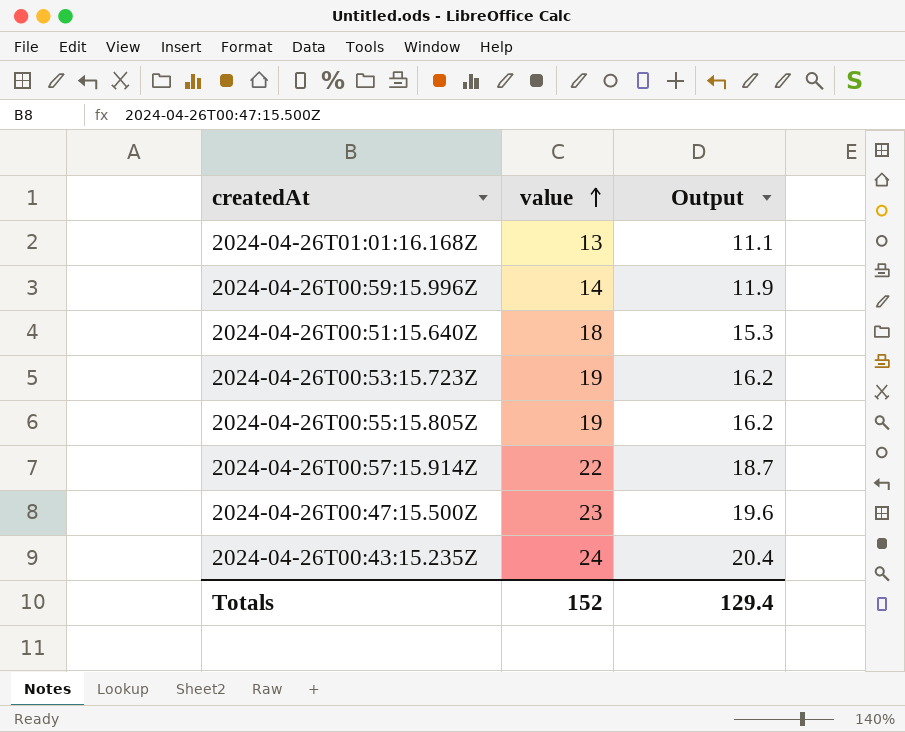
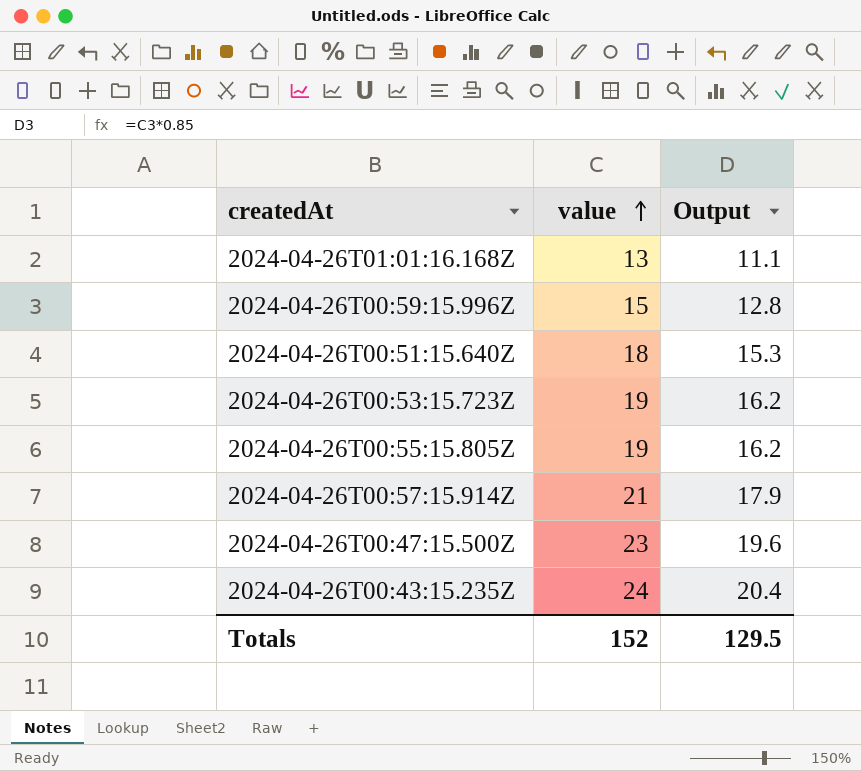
2024-04-26T00:59:15.996Z | value: 14 -> 15
2024-04-26T00:59:15.996Z | Output: 11.9 -> 12.8
2024-04-26T00:57:15.914Z | value: 22 -> 21
2024-04-26T00:57:15.914Z | Output: 18.7 -> 17.9
Totals | Output: 129.4 -> 129.5

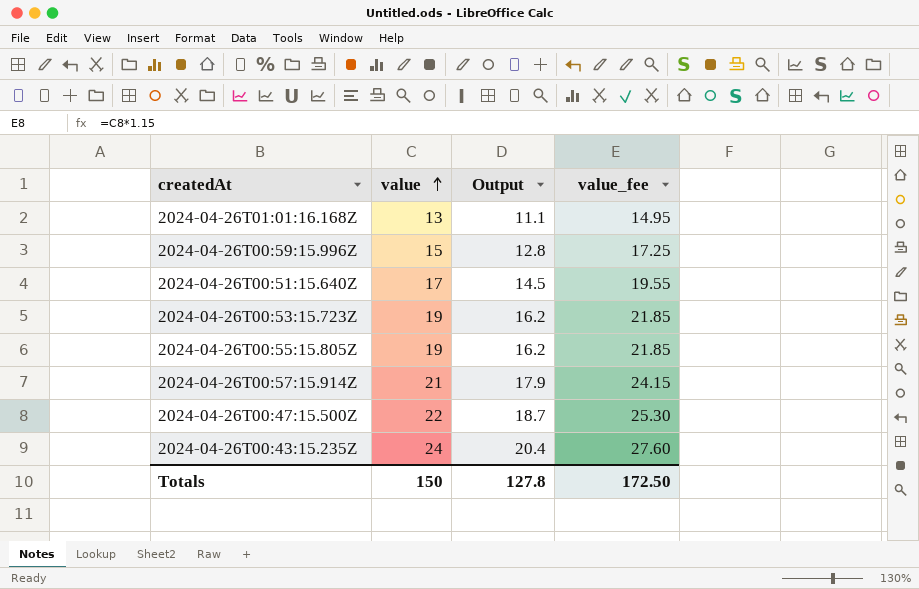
column value_fee | formula: none -> [value] * 1.15
2024-04-26T00:51:15.640Z | value: 18 -> 17
2024-04-26T00:51:15.640Z | Output: 15.3 -> 14.5
2024-04-26T00:47:15.500Z | value: 23 -> 22
2024-04-26T00:47:15.500Z | Output: 19.6 -> 18.7
Totals | value: 152 -> 150
Totals | Output: 129.5 -> 127.8

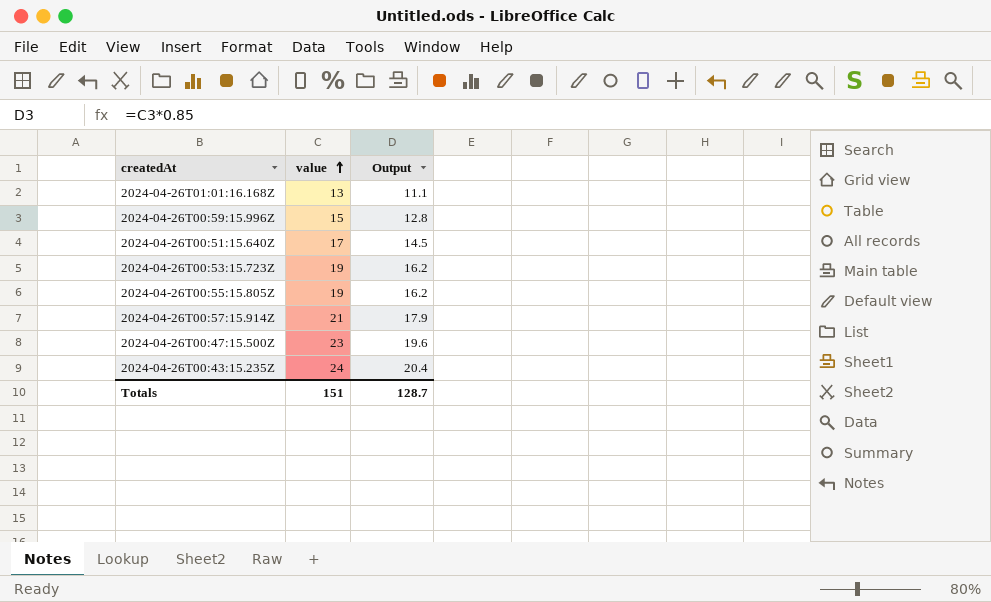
column value_fee | formula: [value] * 1.15 -> none
2024-04-26T00:47:15.500Z | value: 22 -> 23
2024-04-26T00:47:15.500Z | Output: 18.7 -> 19.6
Totals | value: 150 -> 151
Totals | Output: 127.8 -> 128.7

